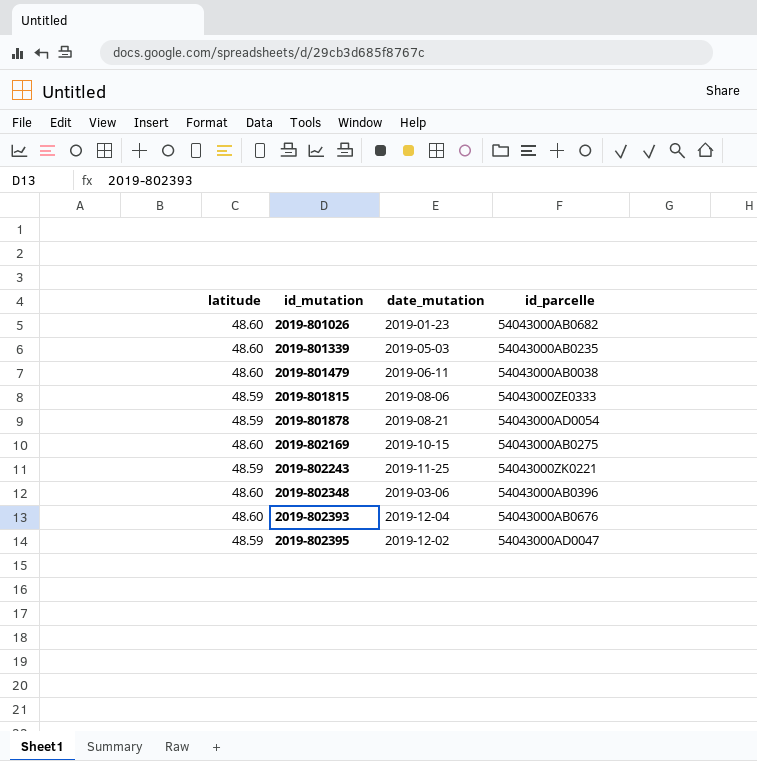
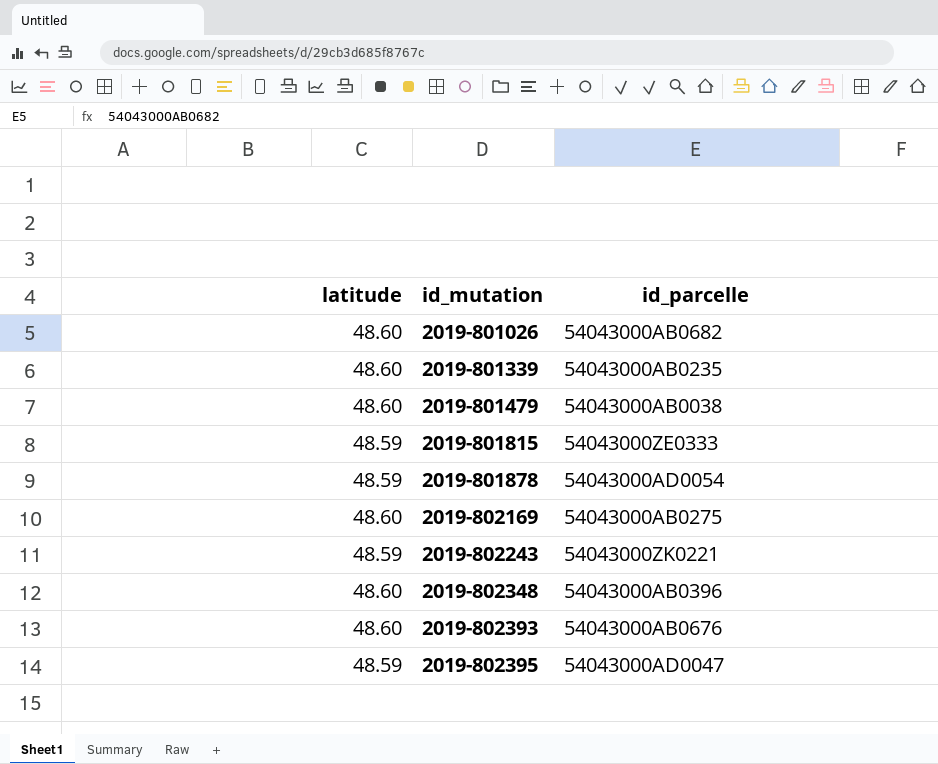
column date_mutation | position: 3 -> none

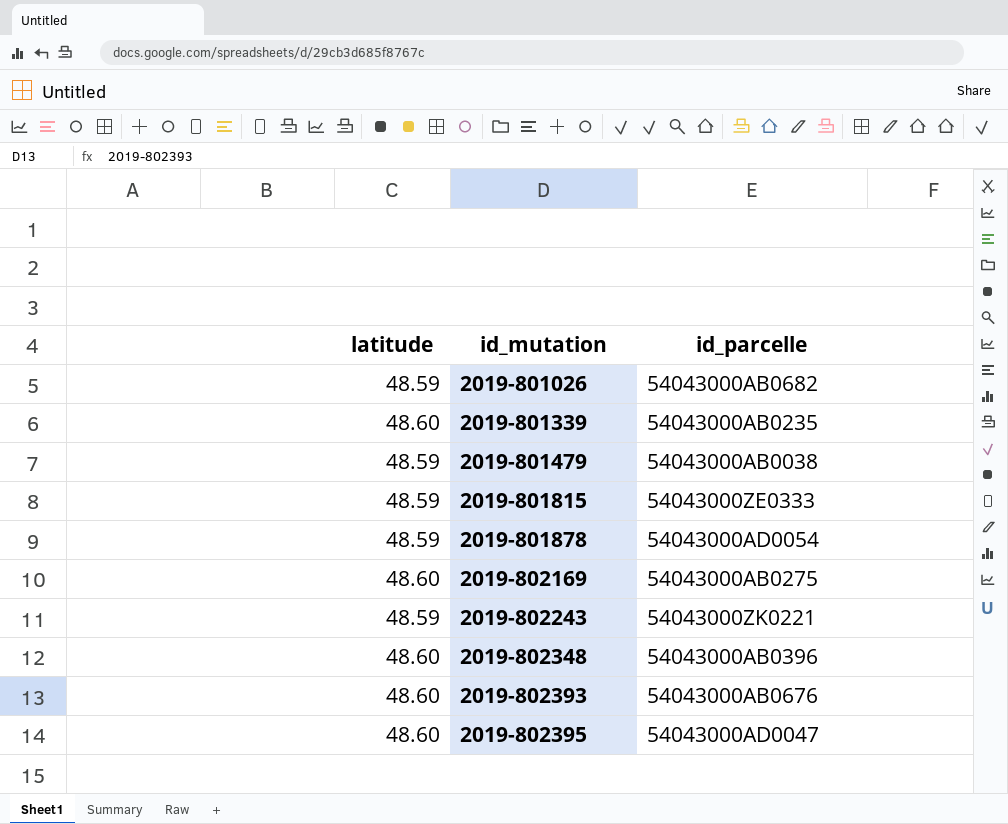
2019-801026 | latitude: 48.60 -> 48.59
2019-801479 | latitude: 48.60 -> 48.59
2019-802395 | latitude: 48.59 -> 48.60

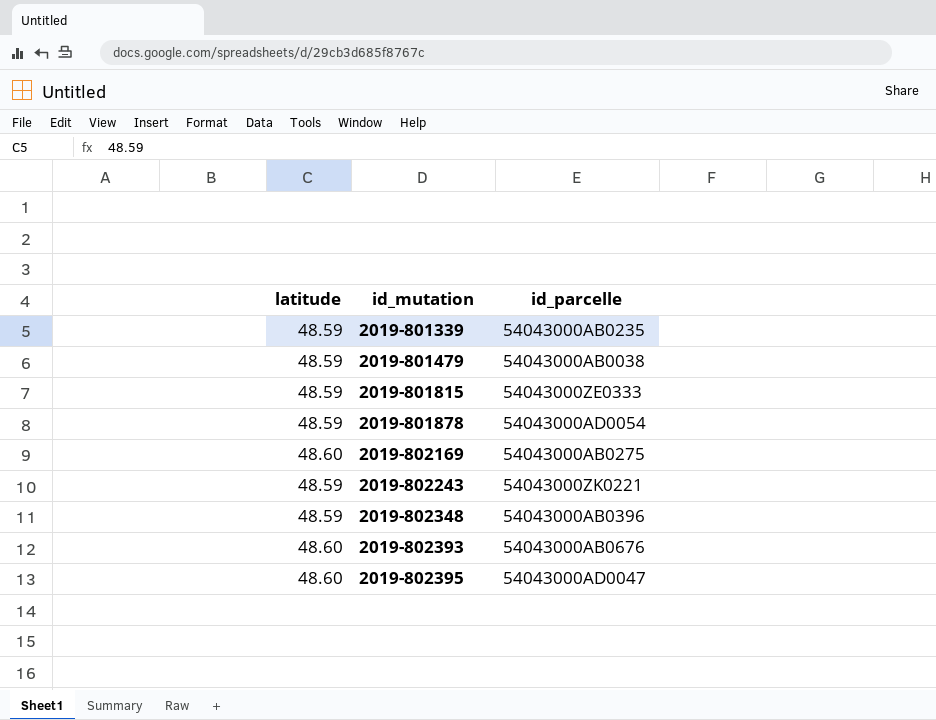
row 2019-801026: 48.59 | 54043000AB0682 -> none
2019-801339 | latitude: 48.60 -> 48.59
2019-802348 | latitude: 48.60 -> 48.59

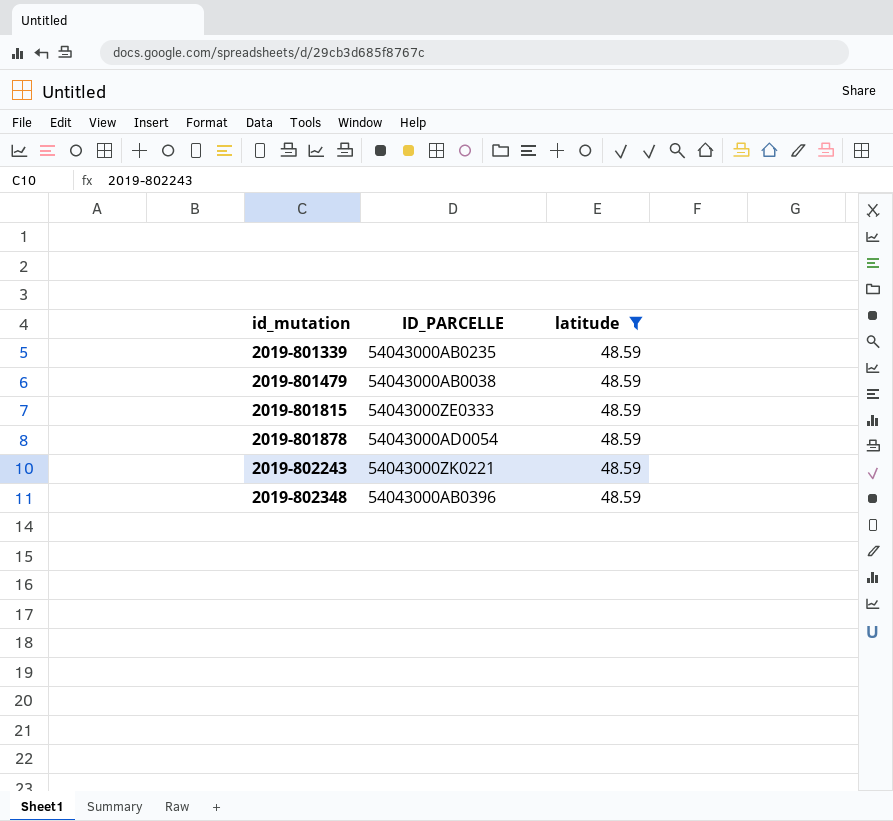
filter: none -> latitude = 48.59
column name: id_parcelle -> ID_PARCELLE
column latitude | position: 1 -> 3

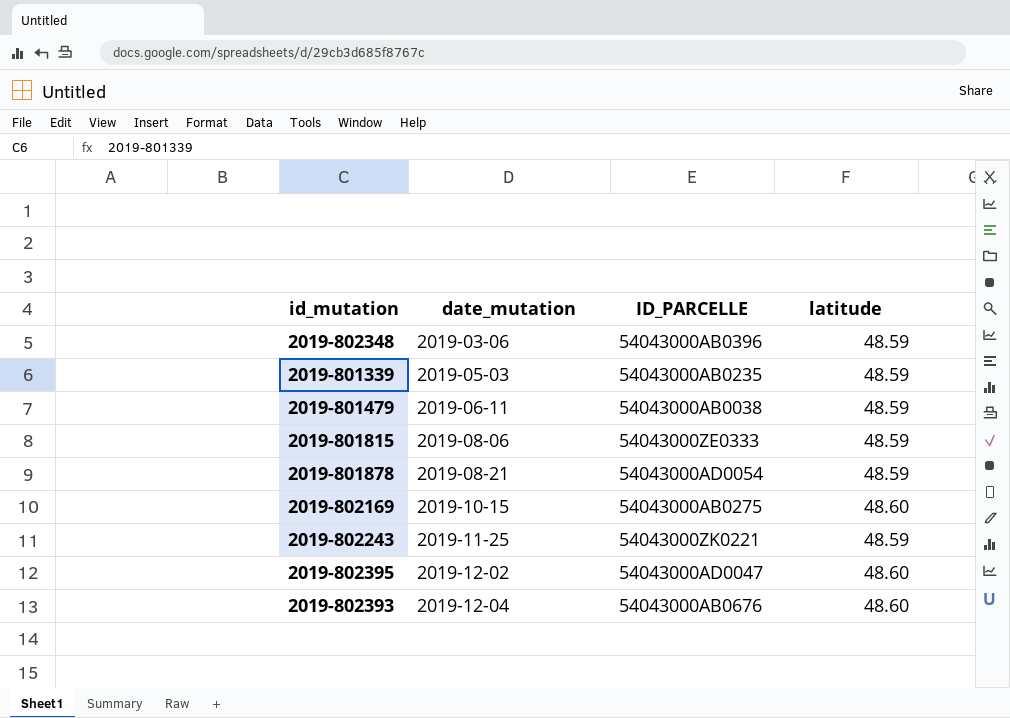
filter: latitude = 48.59 -> none
row order: id_mutation ascending -> date_mutation ascending
column date_mutation | position: none -> 2

